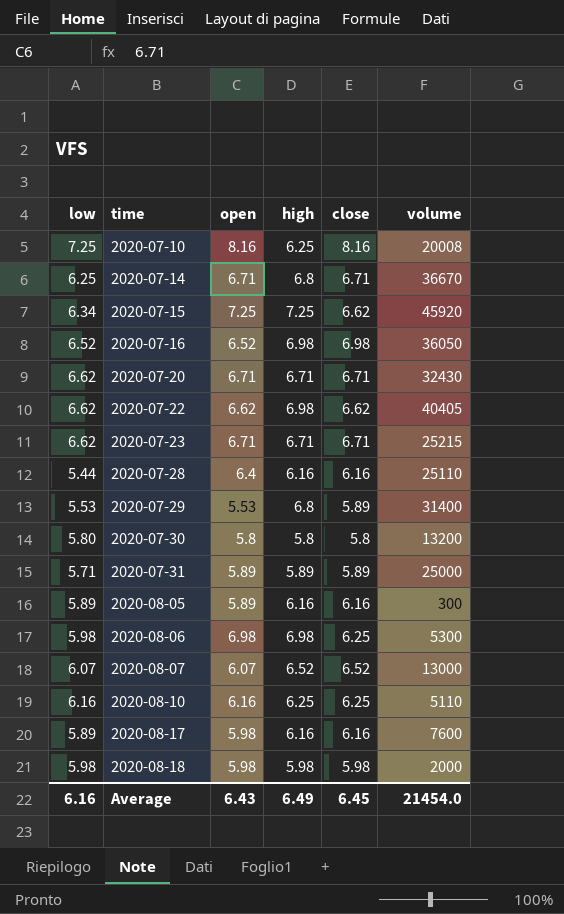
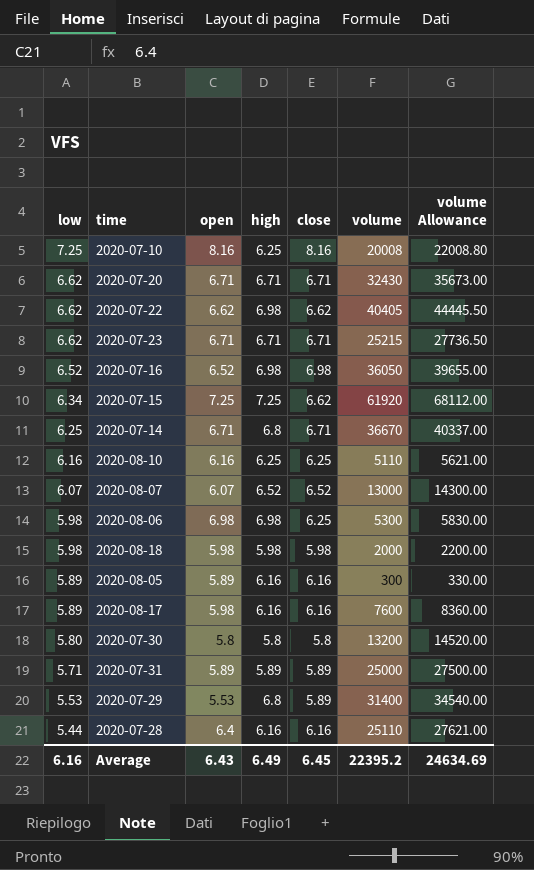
row order: time ascending -> low descending
column volume Allowance | formula: none -> [volume] * 1.1
2020-07-15 | volume: 45920 -> 61920
Average | volume: 21454.0 -> 22395.2

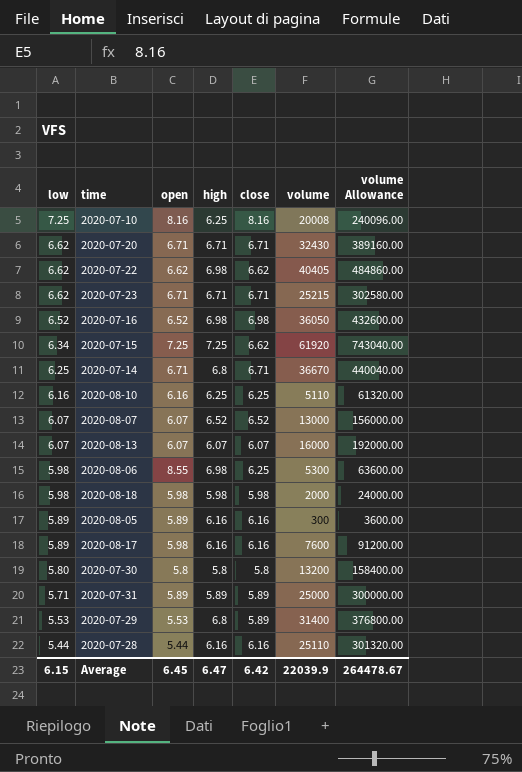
column volume Allowance | formula: [volume] * 1.1 -> [volume] * 12
row 2020-08-13: none -> 6.07 | 6.07 | 6.07 | 6.07 | 16000 | 192000.00
2020-08-06 | open: 6.98 -> 8.55
2020-07-28 | open: 6.4 -> 5.44
Average | low: 6.16 -> 6.15
Average | open: 6.43 -> 6.45
Average | high: 6.49 -> 6.47
Average | close: 6.45 -> 6.42
Average | volume: 22395.2 -> 22039.9
Average | volume Allowance: 24634.69 -> 264478.67

